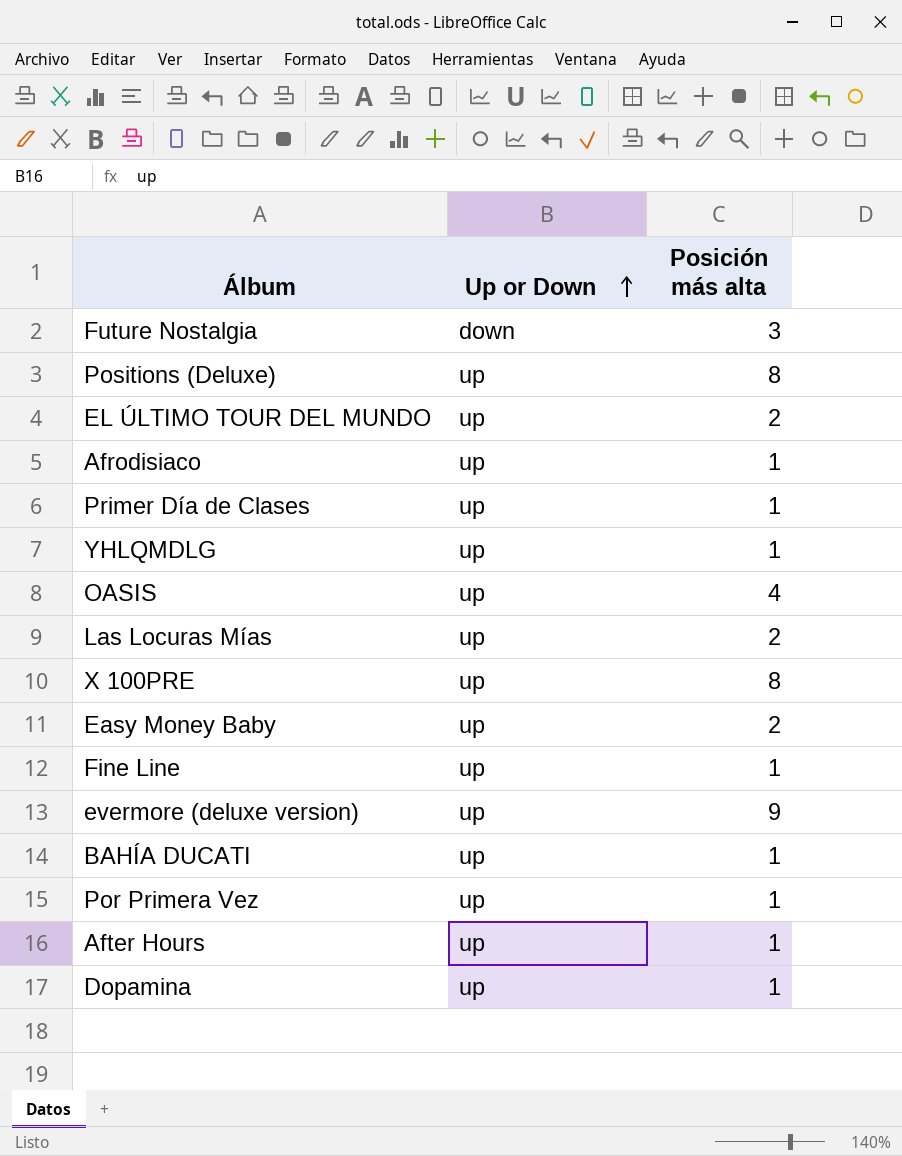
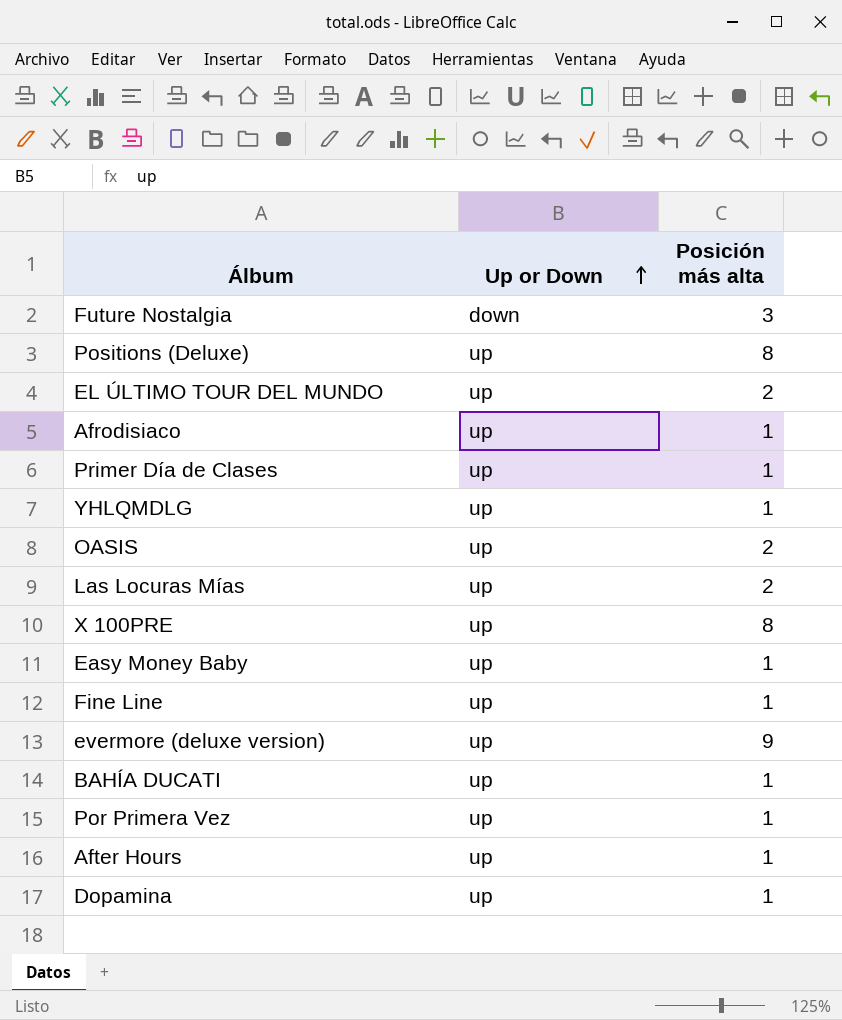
OASIS | Posición más alta: 4 -> 2
Easy Money Baby | Posición más alta: 2 -> 1

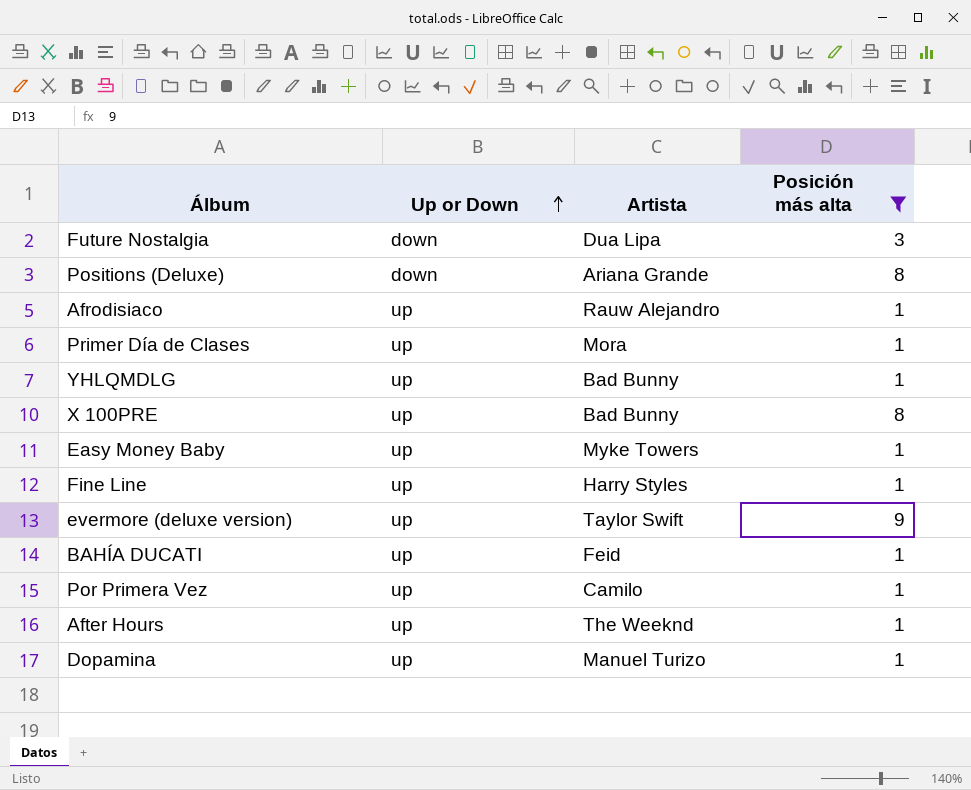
filter: none -> Posición más alta != 2
column Artista | position: none -> 3
Positions (Deluxe) | Up or Down: up -> down

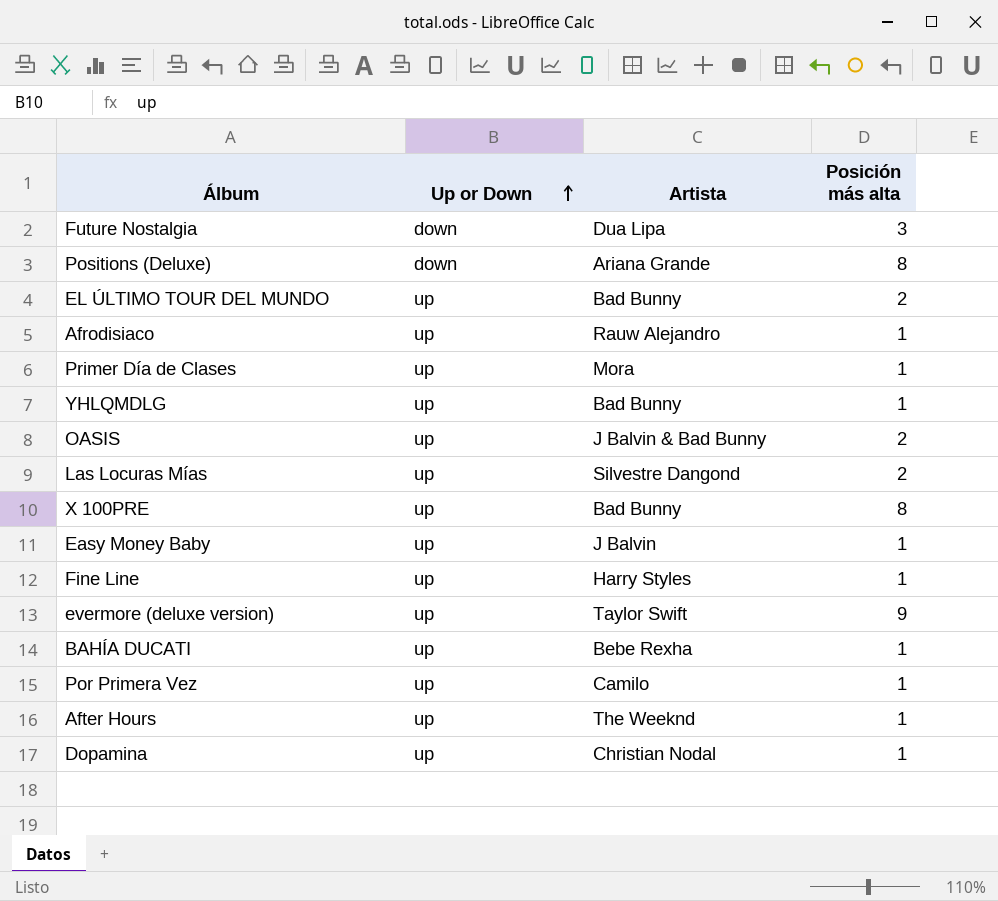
filter: Posición más alta != 2 -> none
Easy Money Baby | Artista: Myke Towers -> J Balvin
BAHÍA DUCATI | Artista: Feid -> Bebe Rexha
Dopamina | Artista: Manuel Turizo -> Christian Nodal

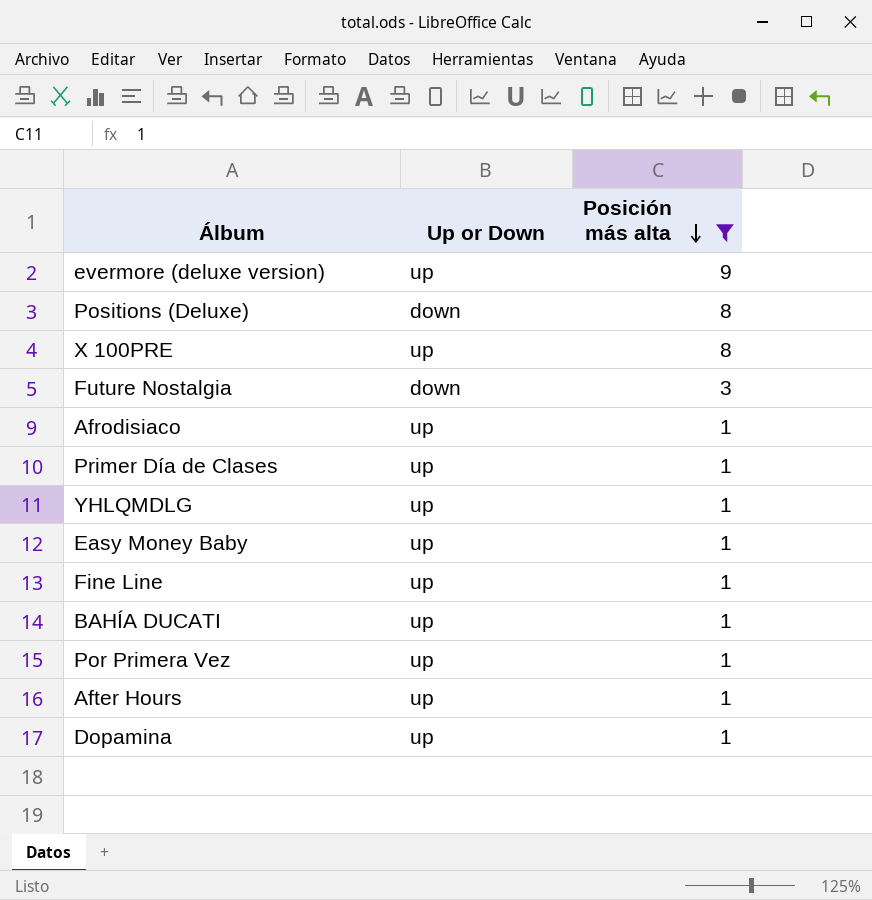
filter: none -> Posición más alta != 2
row order: Up or Down ascending -> Posición más alta descending
column Artista | position: 3 -> none

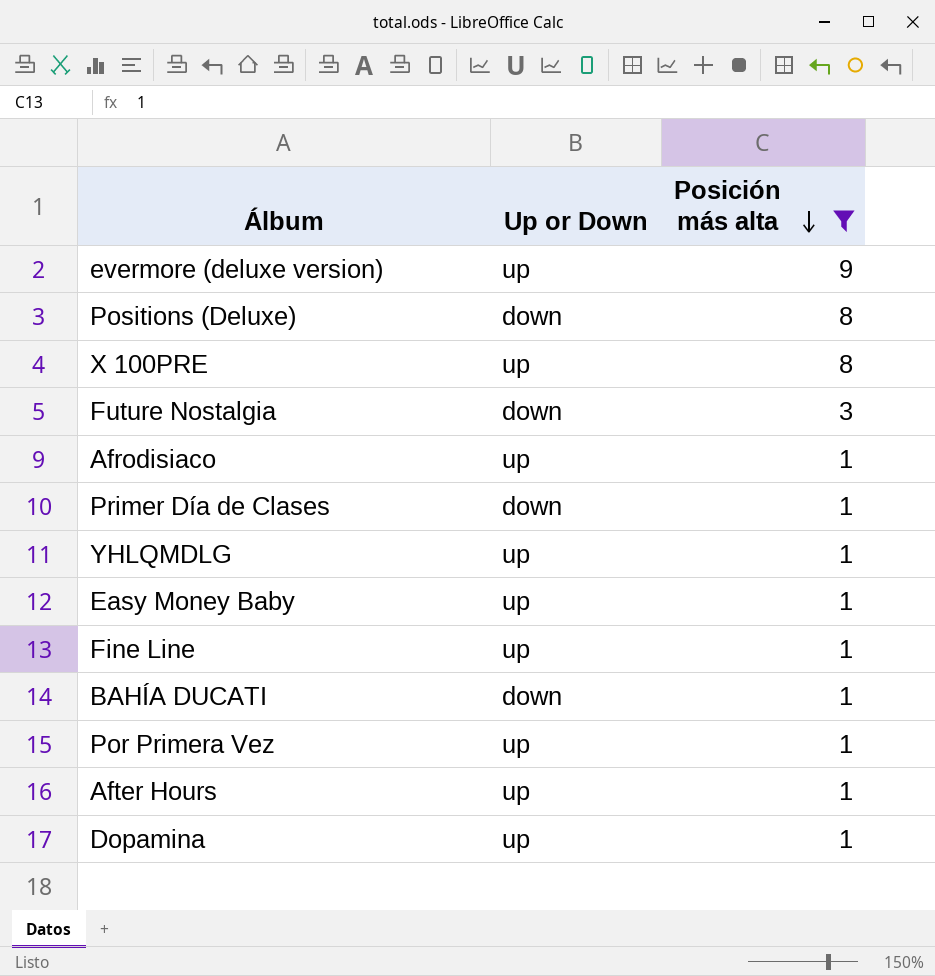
Primer Día de Clases | Up or Down: up -> down
BAHÍA DUCATI | Up or Down: up -> down

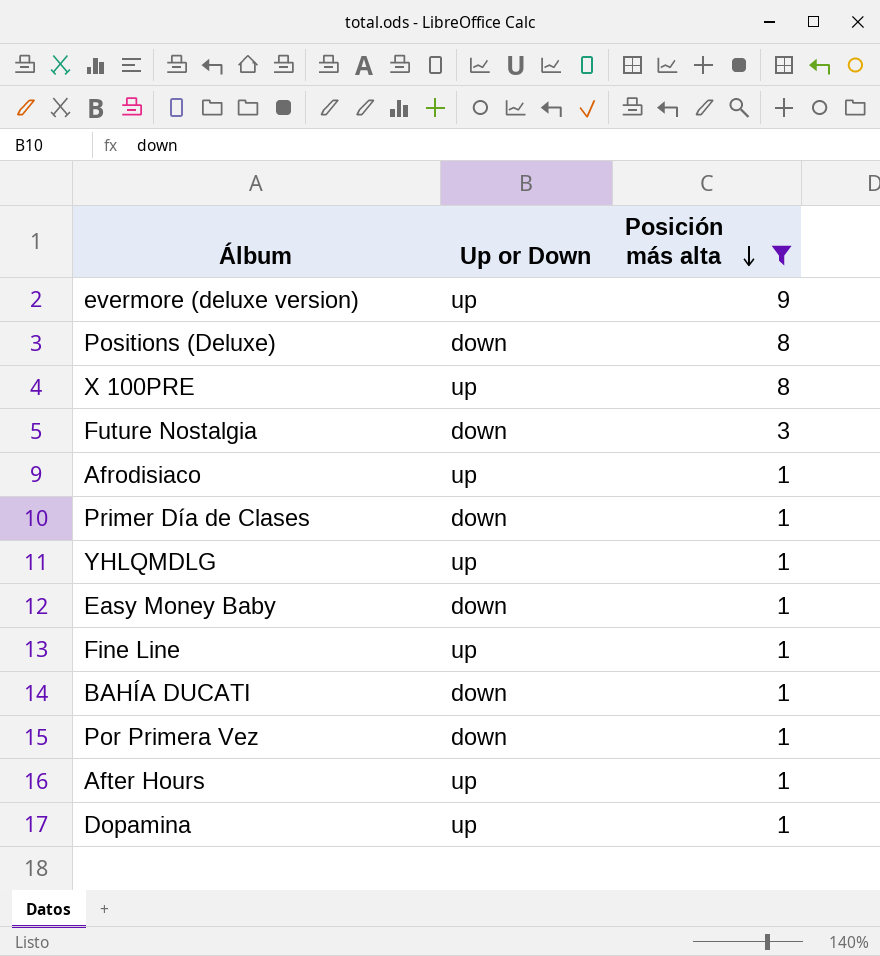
Easy Money Baby | Up or Down: up -> down
Por Primera Vez | Up or Down: up -> down

